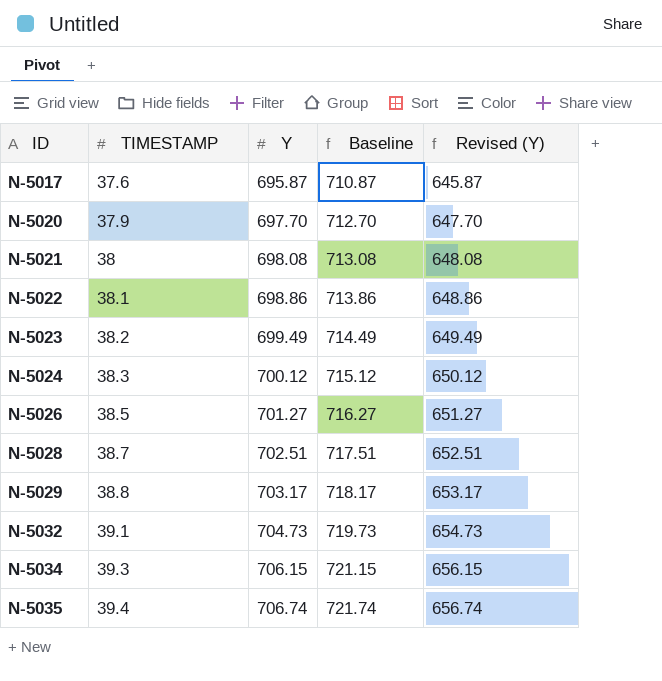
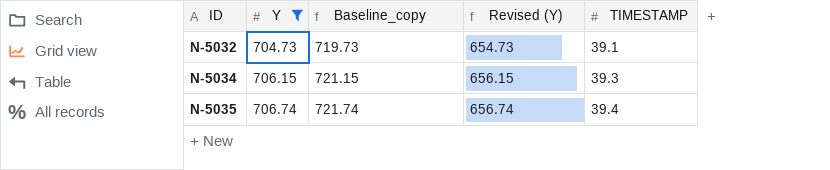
filter: none -> Y >= 704.73
column name: Baseline -> Baseline_copy
column TIMESTAMP | position: 2 -> 5

